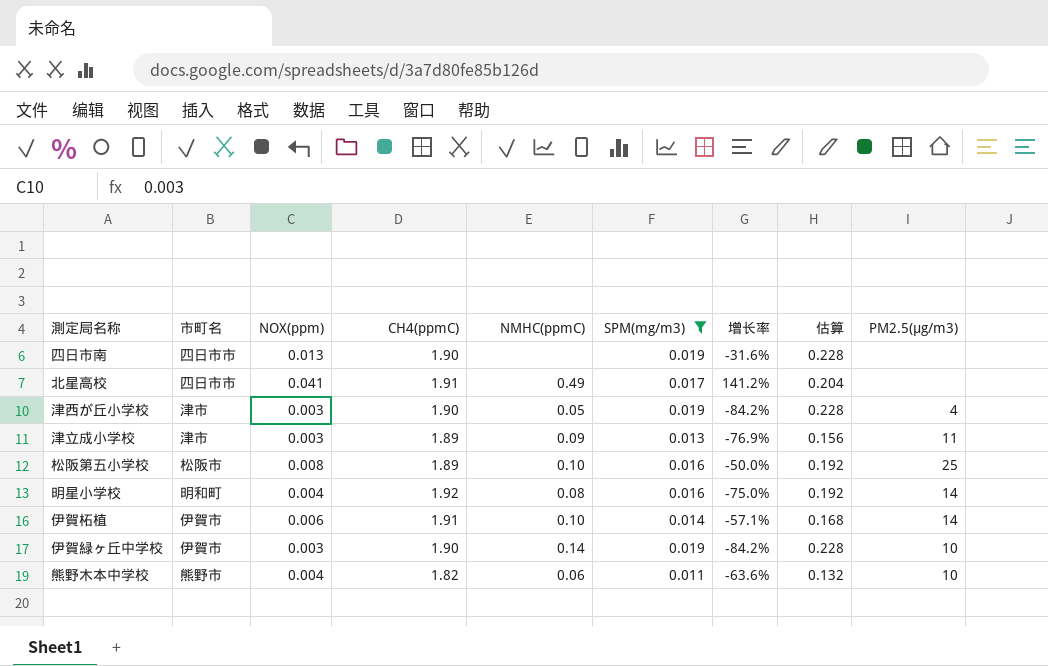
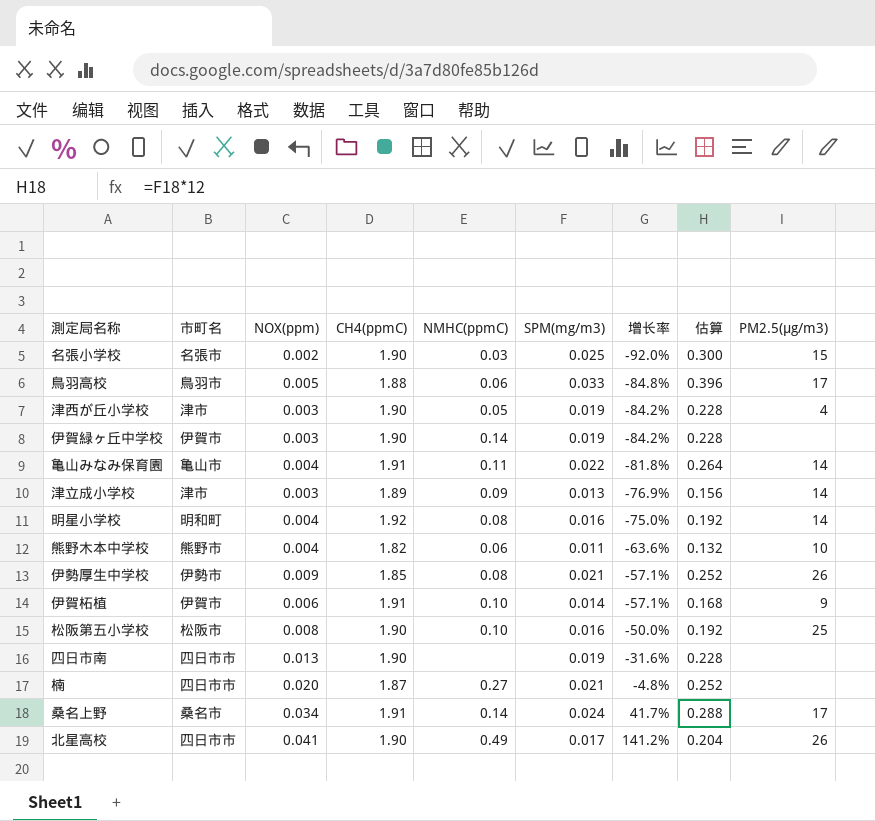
filter: SPM(mg/m3) <= 0.019 -> none
row order: none -> 增长率 ascending
伊賀緑ヶ丘中学校 | PM2.5(μg/m3): 10 -> none
津立成小学校 | PM2.5(μg/m3): 11 -> 14
伊賀柘植 | PM2.5(μg/m3): 14 -> 9
松阪第五小学校 | CH4(ppmC): 1.89 -> 1.90
北星高校 | CH4(ppmC): 1.91 -> 1.90
北星高校 | PM2.5(μg/m3): none -> 26

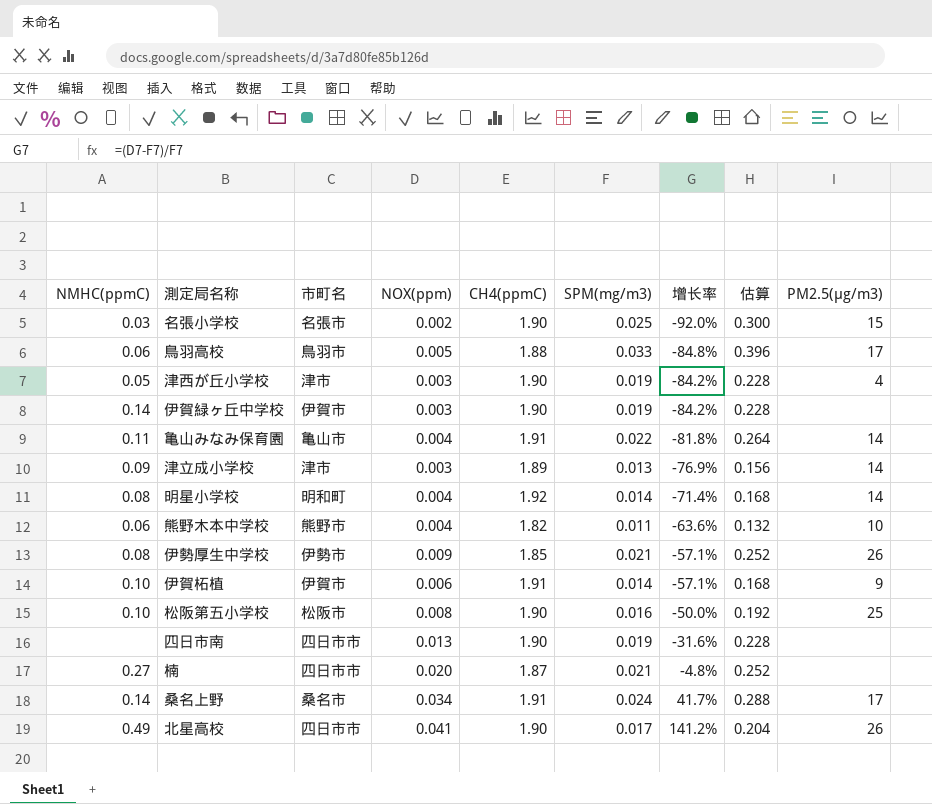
column NMHC(ppmC) | position: 5 -> 1
明星小学校 | SPM(mg/m3): 0.016 -> 0.014
明星小学校 | 增长率: -75.0% -> -71.4%
明星小学校 | 估算: 0.192 -> 0.168

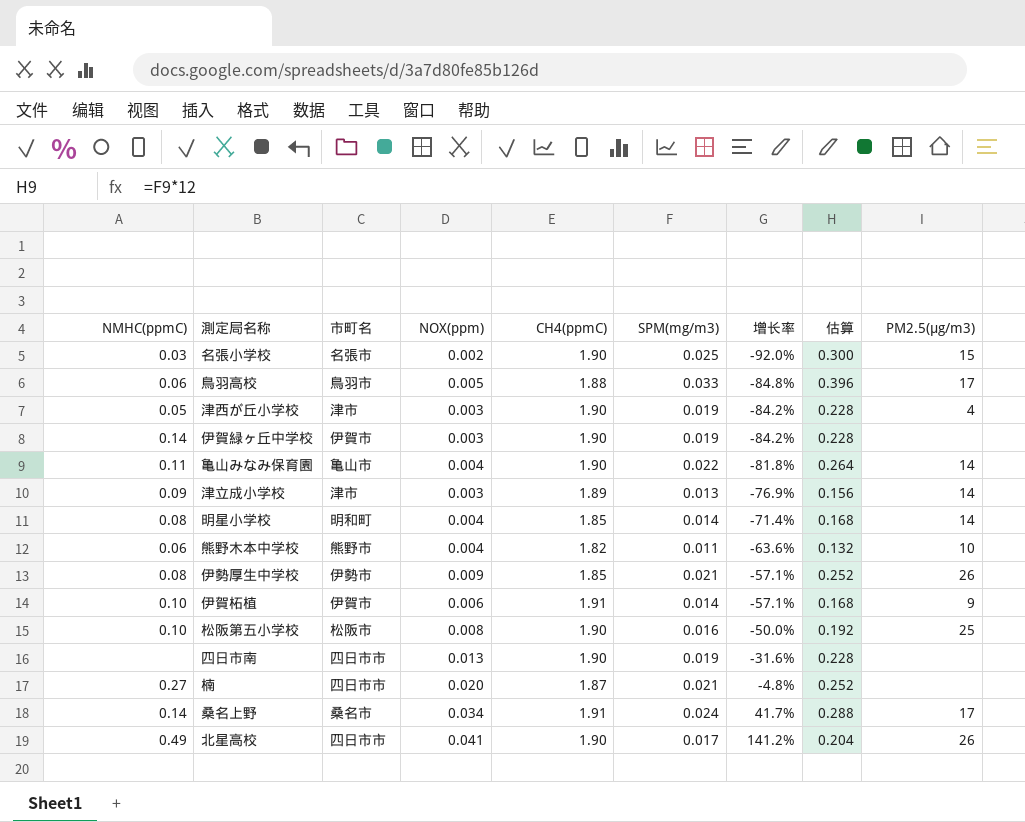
亀山みなみ保育園 | CH4(ppmC): 1.91 -> 1.90
明星小学校 | CH4(ppmC): 1.92 -> 1.85

